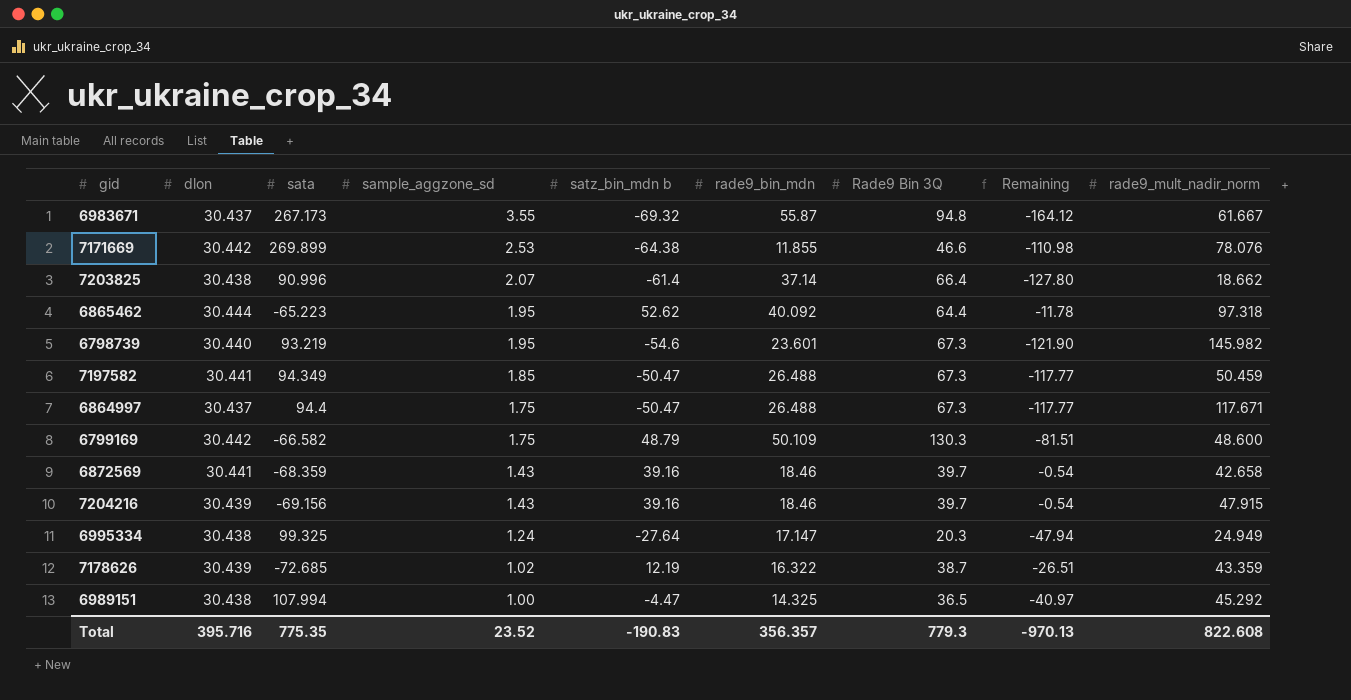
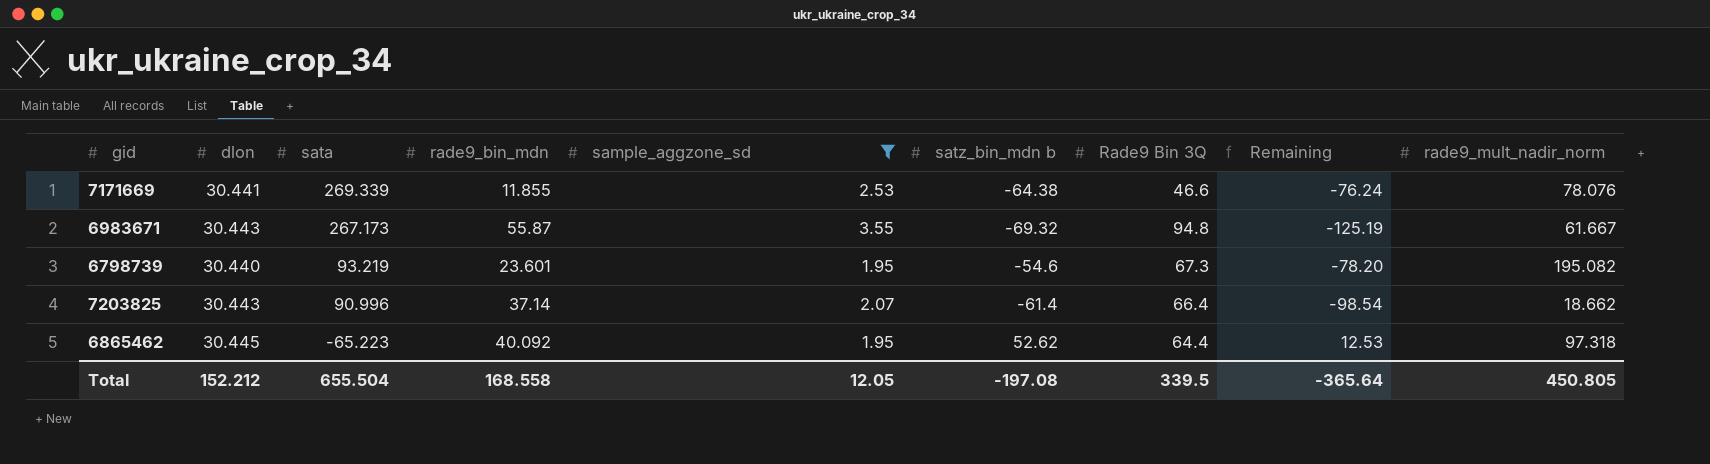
filter: none -> sample_aggzone_sd >= 1.95
row order: sample_aggzone_sd descending -> sata descending
column rade9_bin_mdn | position: 6 -> 4
column Remaining | formula: [satz_bin_mdn b] - [Rade9 Bin 3Q] -> [satz_bin_mdn b] - [rade9_bin_mdn]
7171669 | dlon: 30.442 -> 30.441
7171669 | sata: 269.899 -> 269.339
6983671 | dlon: 30.437 -> 30.443
6798739 | rade9_mult_nadir_norm: 145.982 -> 195.082
7203825 | dlon: 30.438 -> 30.443
6865462 | dlon: 30.444 -> 30.445
Total | dlon: 395.716 -> 152.212
Total | sata: 775.35 -> 655.504
Total | rade9_bin_mdn: 356.357 -> 168.558
Total | sample_aggzone_sd: 23.52 -> 12.05
Total | satz_bin_mdn b: -190.83 -> -197.08
Total | Rade9 Bin 3Q: 779.3 -> 339.5
Total | Remaining: -970.13 -> -365.64
Total | rade9_mult_nadir_norm: 822.608 -> 450.805

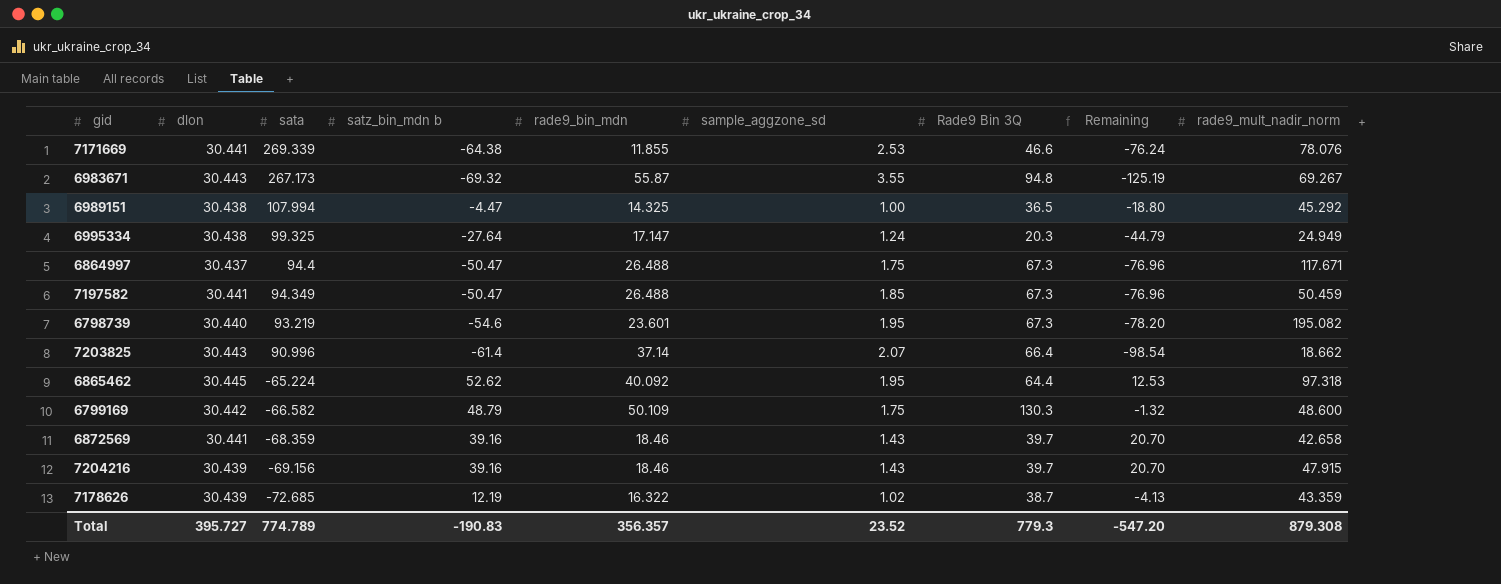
filter: sample_aggzone_sd >= 1.95 -> none
column satz_bin_mdn b | position: 6 -> 4
6983671 | rade9_mult_nadir_norm: 61.667 -> 69.267
6865462 | sata: -65.223 -> -65.224
Total | dlon: 152.212 -> 395.727
Total | sata: 655.504 -> 774.789
Total | satz_bin_mdn b: -197.08 -> -190.83
Total | rade9_bin_mdn: 168.558 -> 356.357
Total | sample_aggzone_sd: 12.05 -> 23.52
Total | Rade9 Bin 3Q: 339.5 -> 779.3
Total | Remaining: -365.64 -> -547.20
Total | rade9_mult_nadir_norm: 450.805 -> 879.308

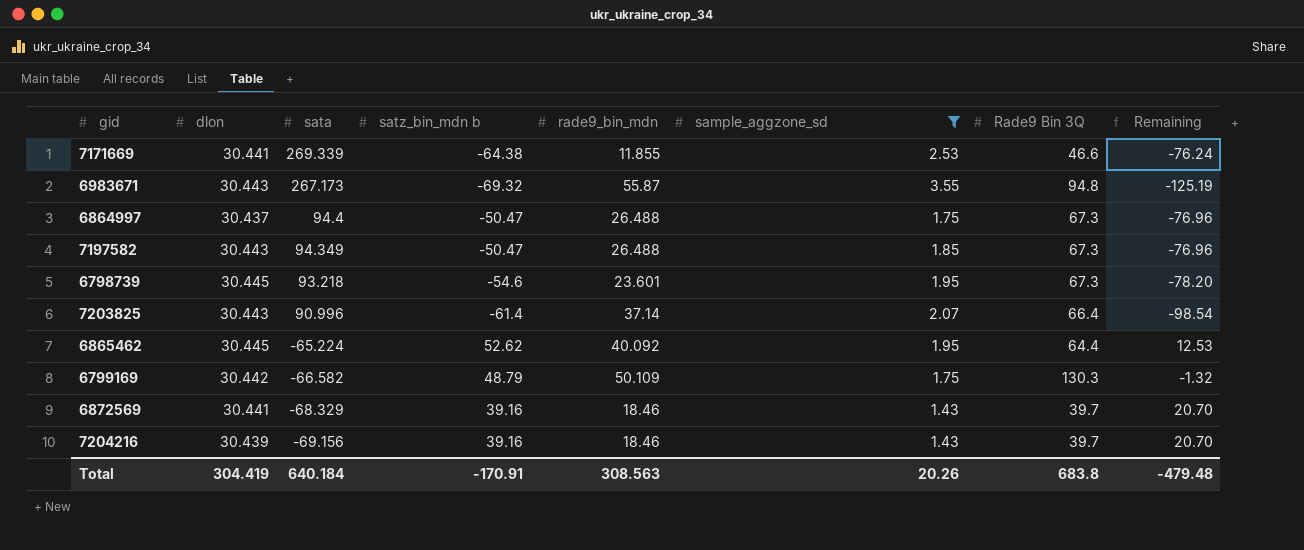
filter: none -> sample_aggzone_sd >= 1.43
column rade9_mult_nadir_norm | position: 9 -> none
7197582 | dlon: 30.441 -> 30.443
6798739 | dlon: 30.440 -> 30.445
6798739 | sata: 93.219 -> 93.218
6872569 | sata: -68.359 -> -68.329
Total | dlon: 395.727 -> 304.419
Total | sata: 774.789 -> 640.184
Total | satz_bin_mdn b: -190.83 -> -170.91
Total | rade9_bin_mdn: 356.357 -> 308.563
Total | sample_aggzone_sd: 23.52 -> 20.26
Total | Rade9 Bin 3Q: 779.3 -> 683.8
Total | Remaining: -547.20 -> -479.48

